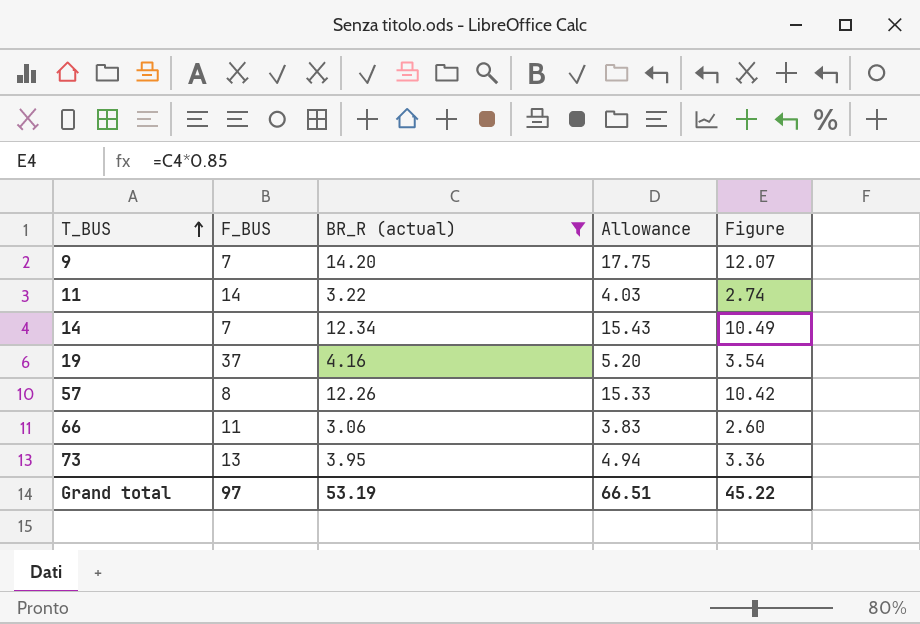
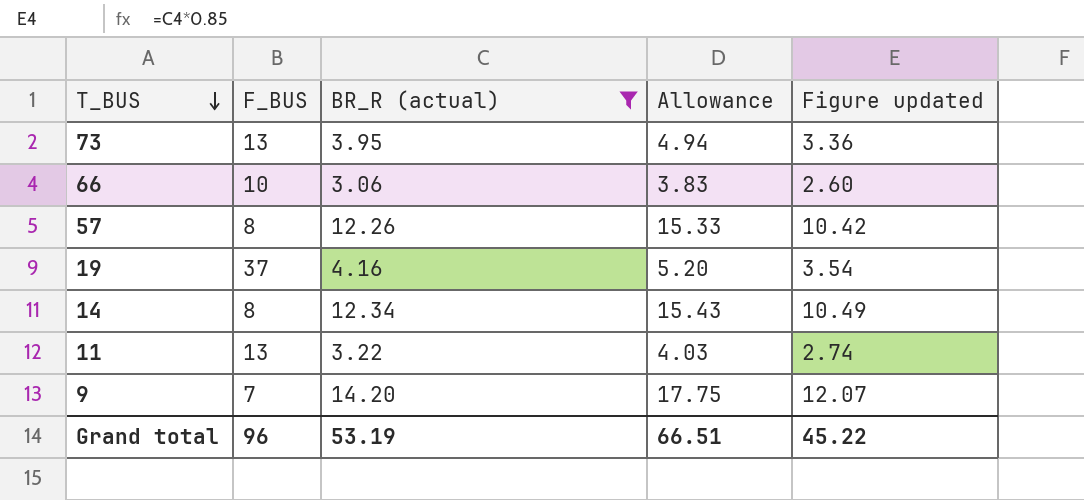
row order: T_BUS ascending -> T_BUS descending
column name: Figure -> Figure updated
66 | F_BUS: 11 -> 10
14 | F_BUS: 7 -> 8
11 | F_BUS: 14 -> 13
Grand total | F_BUS: 97 -> 96

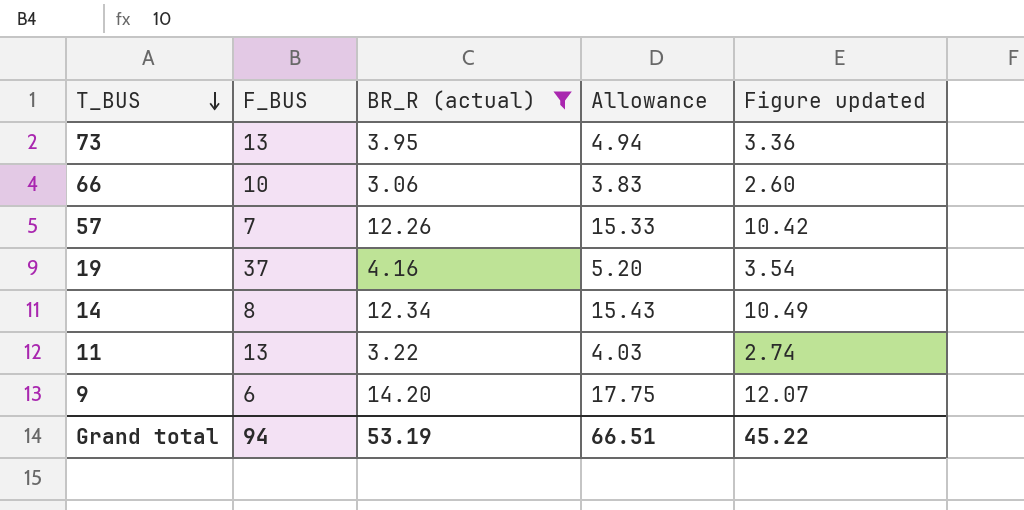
57 | F_BUS: 8 -> 7
9 | F_BUS: 7 -> 6
Grand total | F_BUS: 96 -> 94

